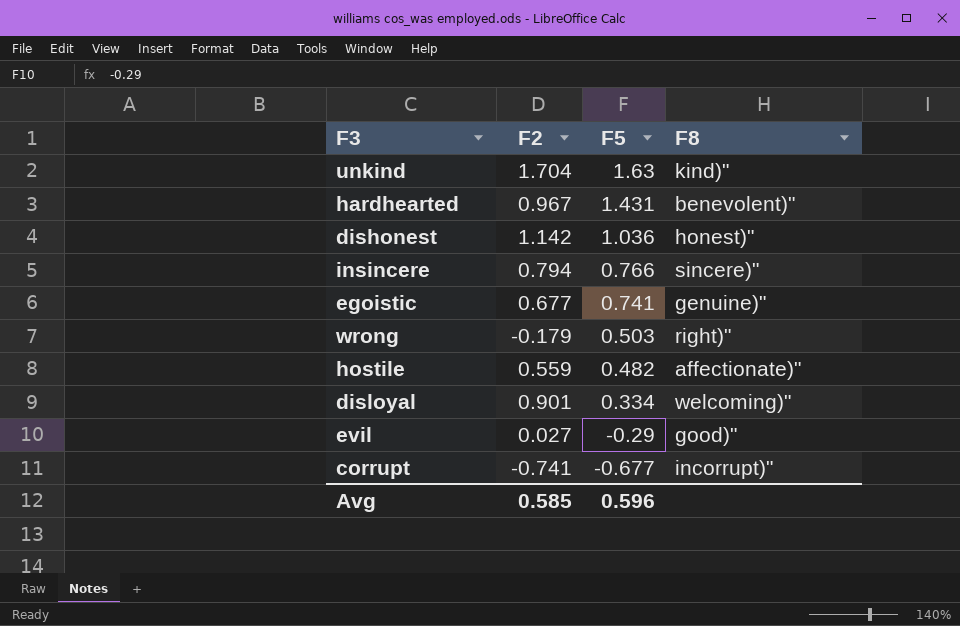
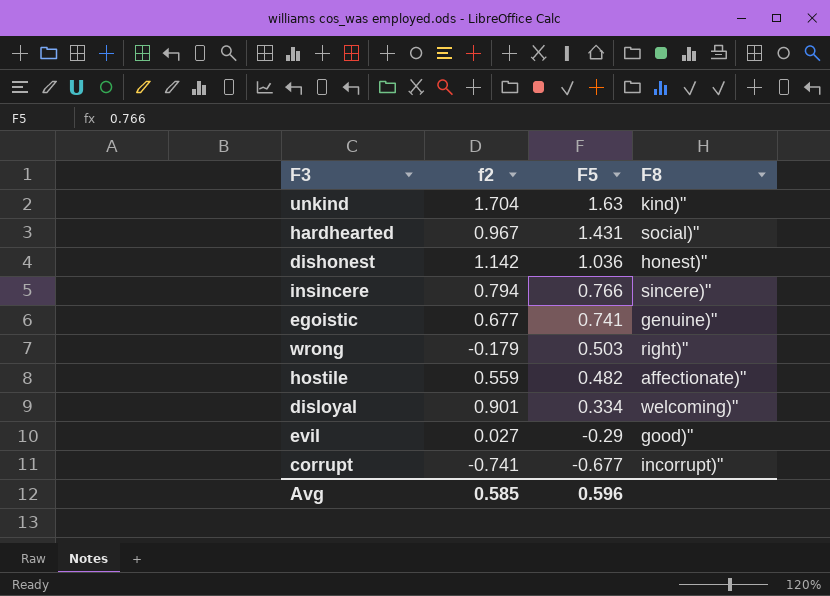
column name: F2 -> f2
hardhearted | F8: benevolent)" -> social)"

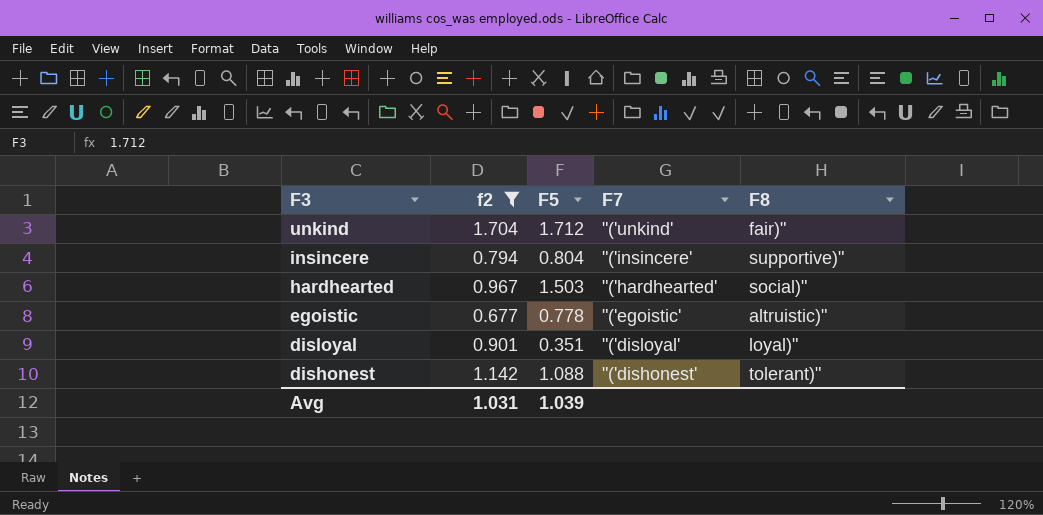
filter: none -> f2 >= 0.677
row order: F5 descending -> F3 descending
column F7 | position: none -> 4
unkind | F5: 1.63 -> 1.712
unkind | F8: kind)" -> fair)"
insincere | F5: 0.766 -> 0.804
insincere | F8: sincere)" -> supportive)"
hardhearted | F5: 1.431 -> 1.503
egoistic | F5: 0.741 -> 0.778
egoistic | F8: genuine)" -> altruistic)"
disloyal | F5: 0.334 -> 0.351
disloyal | F8: welcoming)" -> loyal)"
dishonest | F5: 1.036 -> 1.088
dishonest | F8: honest)" -> tolerant)"
Avg | f2: 0.585 -> 1.031
Avg | F5: 0.596 -> 1.039

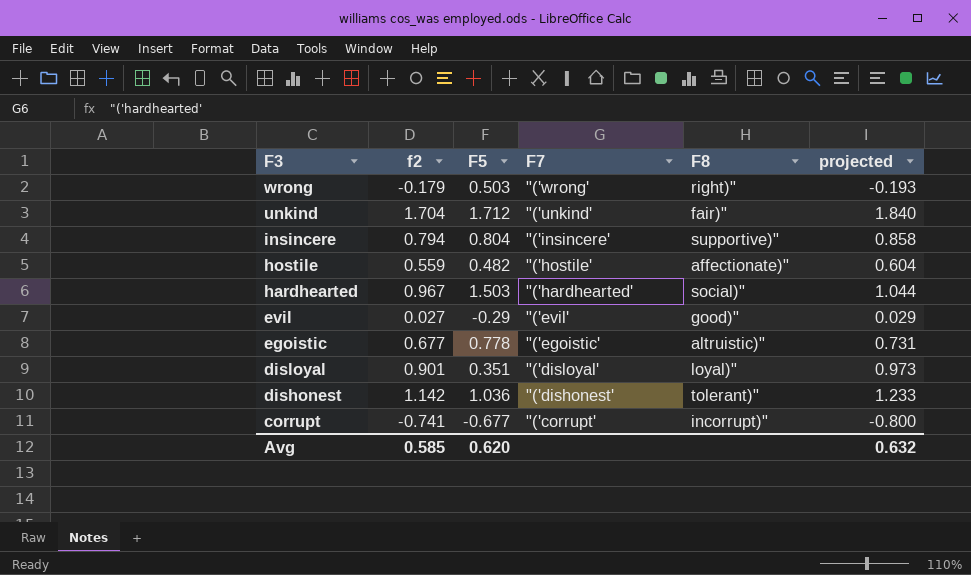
filter: f2 >= 0.677 -> none
column projected | formula: none -> [f2] * 1.08
dishonest | F5: 1.088 -> 1.036
Avg | f2: 1.031 -> 0.585
Avg | F5: 1.039 -> 0.620

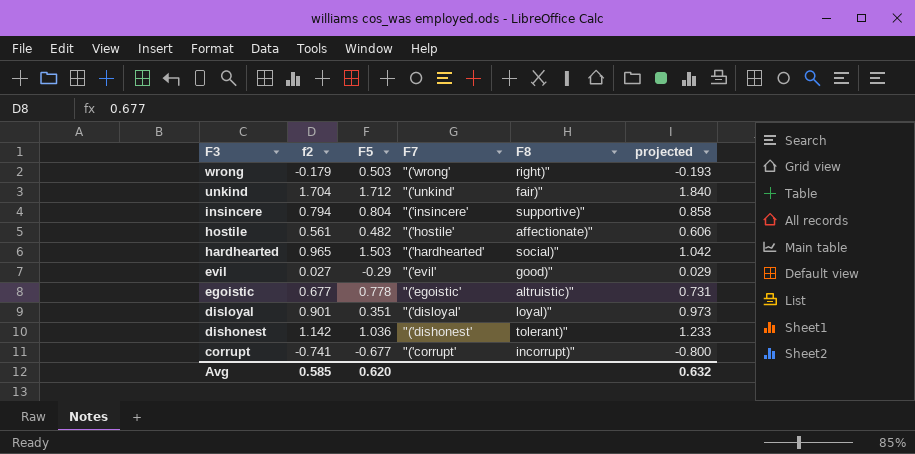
hostile | f2: 0.559 -> 0.561
hostile | projected: 0.604 -> 0.606
hardhearted | f2: 0.967 -> 0.965
hardhearted | projected: 1.044 -> 1.042

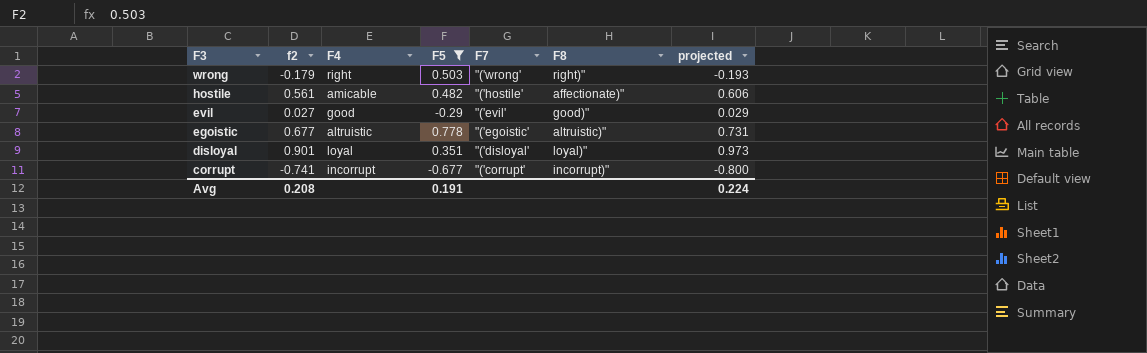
filter: none -> F5 <= 0.778
column F4 | position: none -> 3
Avg | f2: 0.585 -> 0.208
Avg | F5: 0.620 -> 0.191
Avg | projected: 0.632 -> 0.224

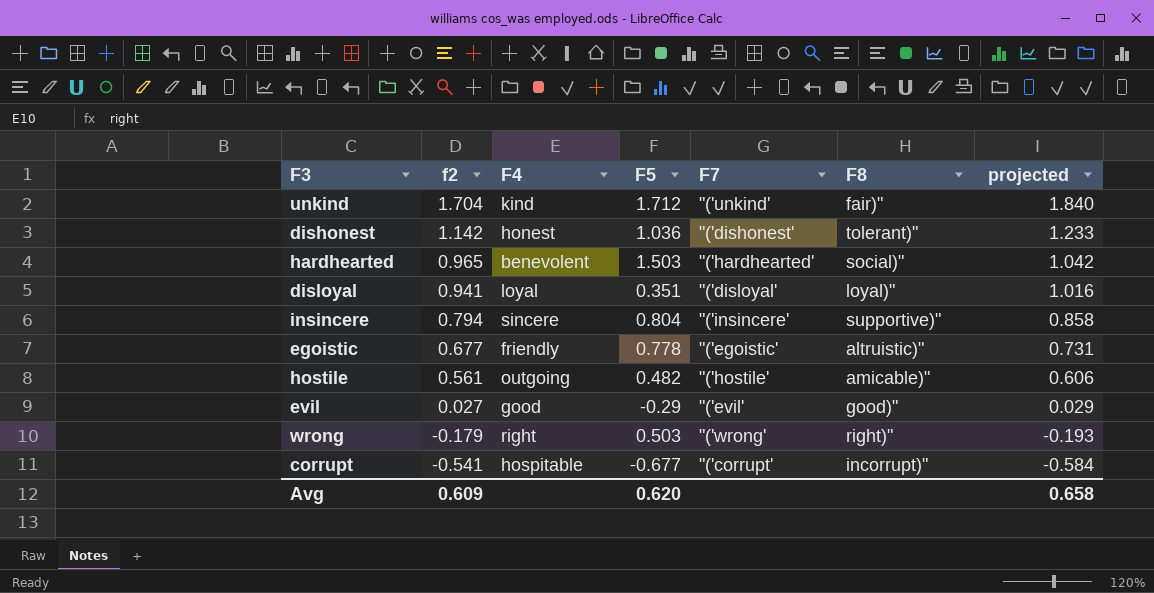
filter: F5 <= 0.778 -> none
row order: F3 descending -> f2 descending
disloyal | f2: 0.901 -> 0.941
disloyal | projected: 0.973 -> 1.016
egoistic | F4: altruistic -> friendly
hostile | F4: amicable -> outgoing
hostile | F8: affectionate)" -> amicable)"
corrupt | f2: -0.741 -> -0.541
corrupt | F4: incorrupt -> hospitable
corrupt | projected: -0.800 -> -0.584
Avg | f2: 0.208 -> 0.609
Avg | F5: 0.191 -> 0.620
Avg | projected: 0.224 -> 0.658

